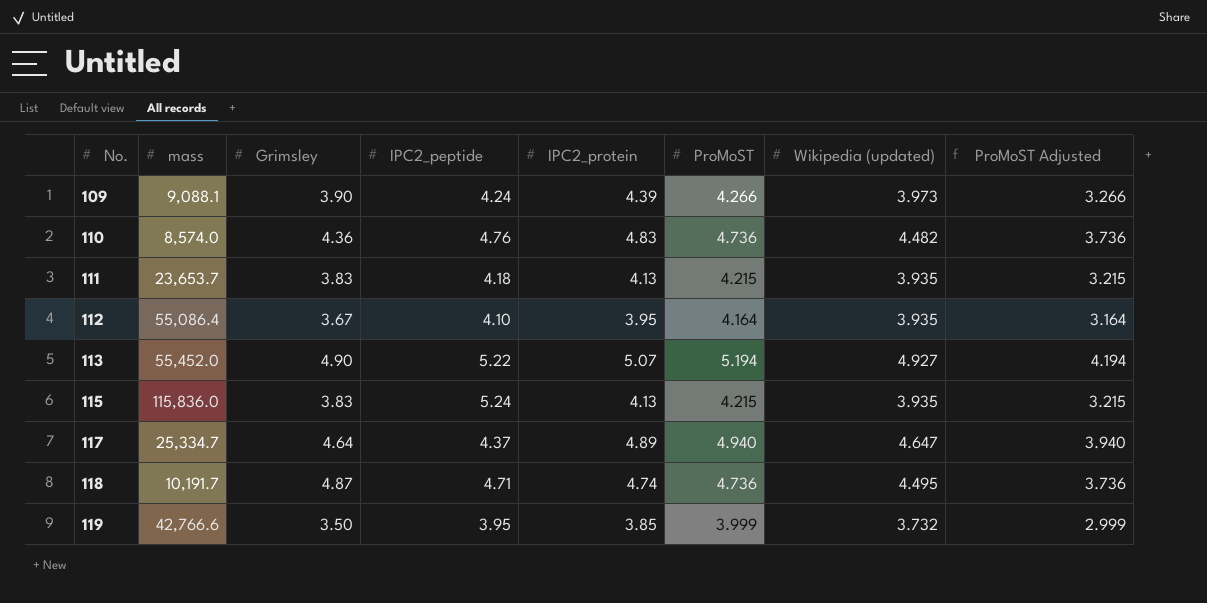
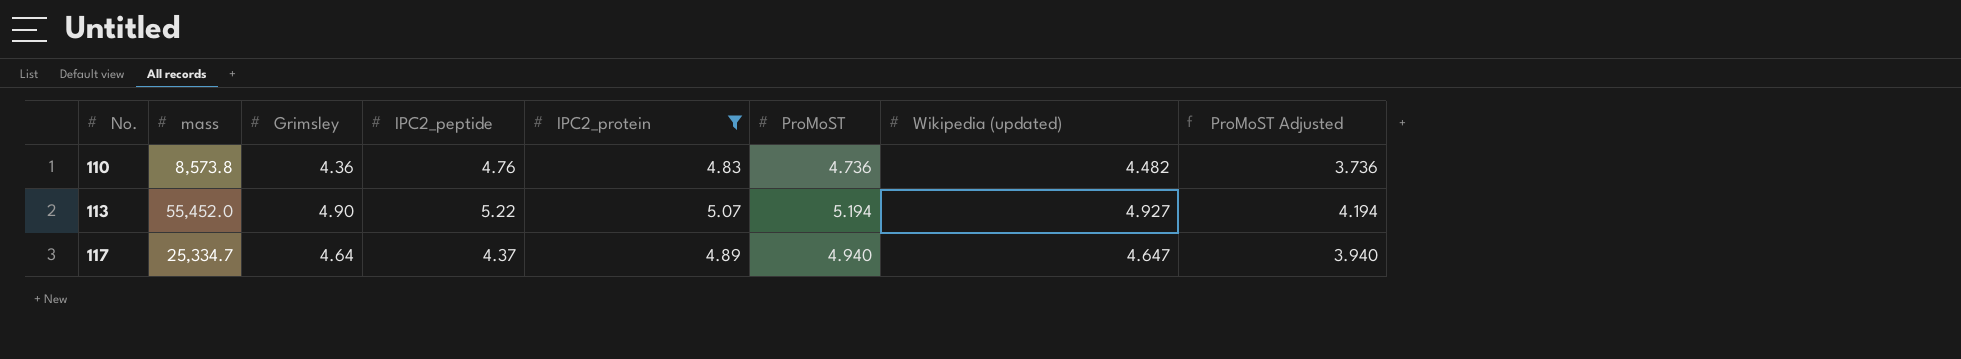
filter: none -> IPC2_protein >= 4.83
110 | mass: 8,574.0 -> 8,573.8

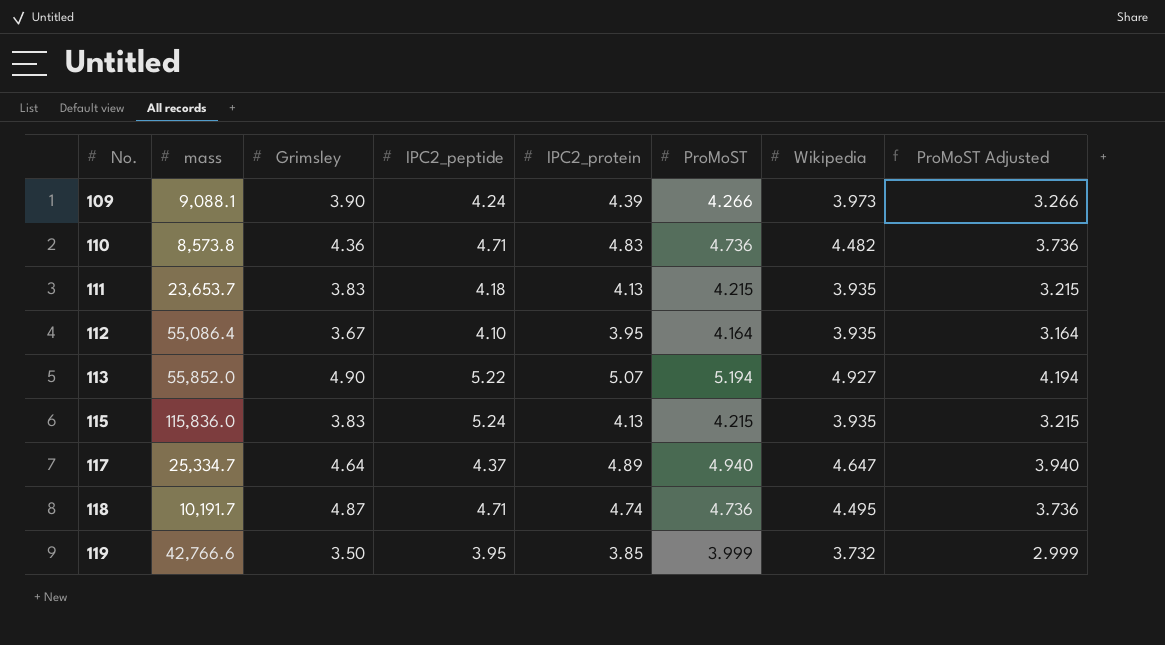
filter: IPC2_protein >= 4.83 -> none
column name: Wikipedia (updated) -> Wikipedia
110 | IPC2_peptide: 4.76 -> 4.71
113 | mass: 55,452.0 -> 55,852.0

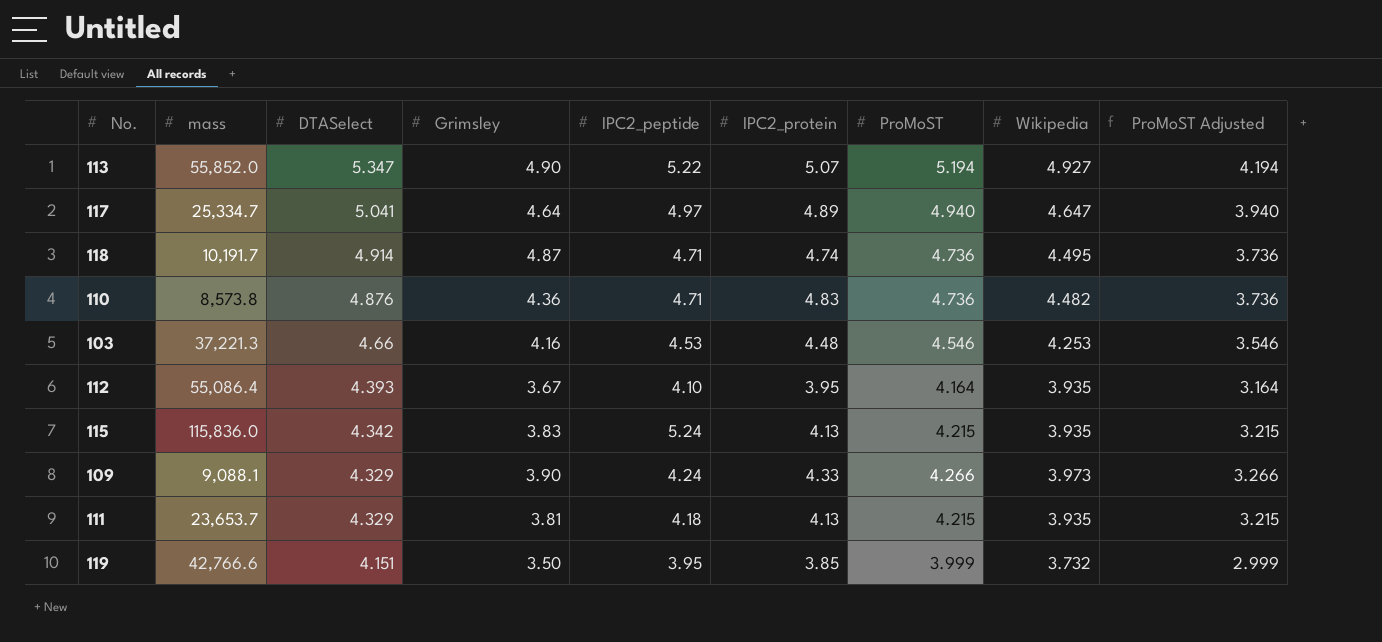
row order: No. ascending -> DTASelect descending
column DTASelect | position: none -> 3
117 | IPC2_peptide: 4.37 -> 4.97
row 103: none -> 37,221.3 | 4.66 | 4.16 | 4.53 | 4.48 | 4.546 | 4.253 | 3.546
109 | IPC2_protein: 4.39 -> 4.33
111 | Grimsley: 3.83 -> 3.81

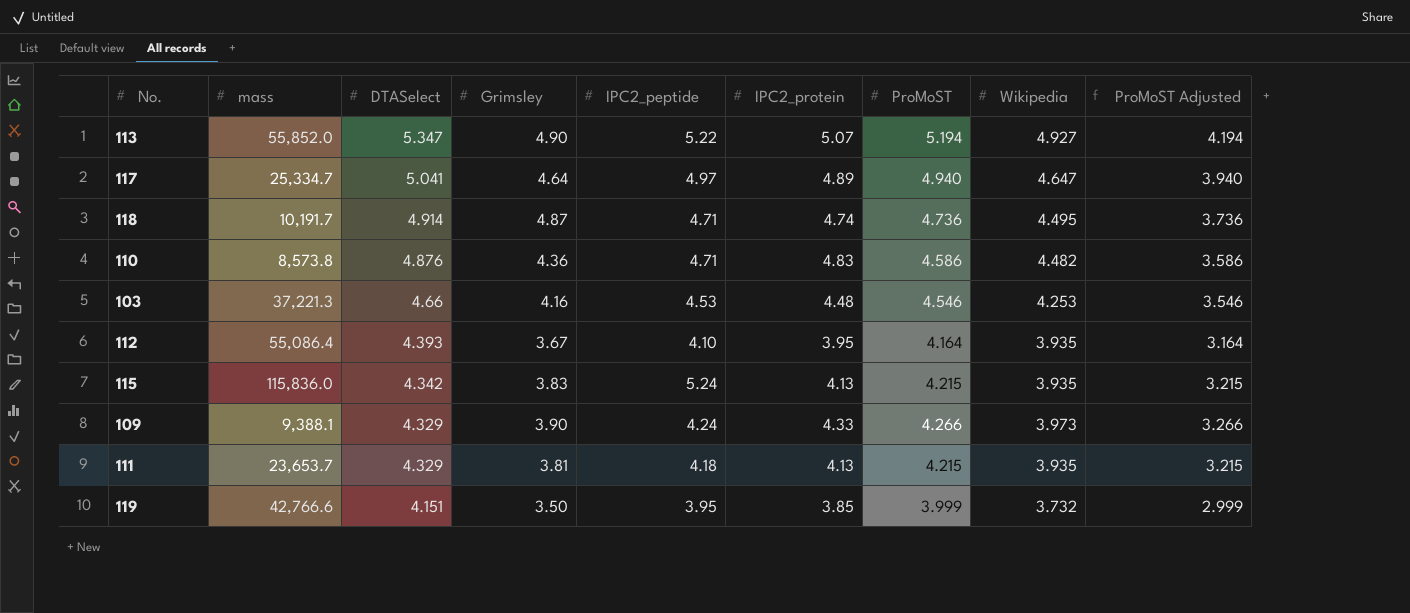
110 | ProMoST: 4.736 -> 4.586
110 | ProMoST Adjusted: 3.736 -> 3.586
109 | mass: 9,088.1 -> 9,388.1

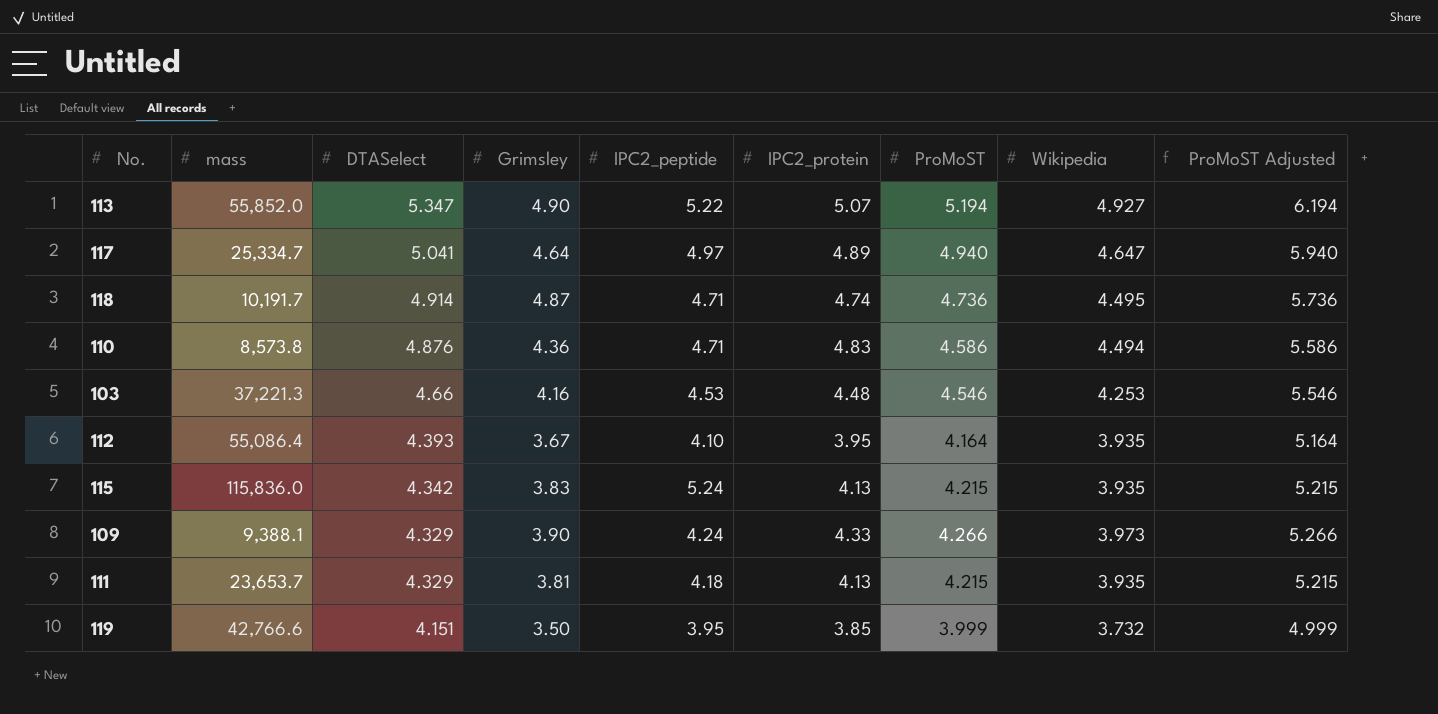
column ProMoST Adjusted | formula: [ProMoST] - 1 -> [ProMoST] + 1
110 | Wikipedia: 4.482 -> 4.494

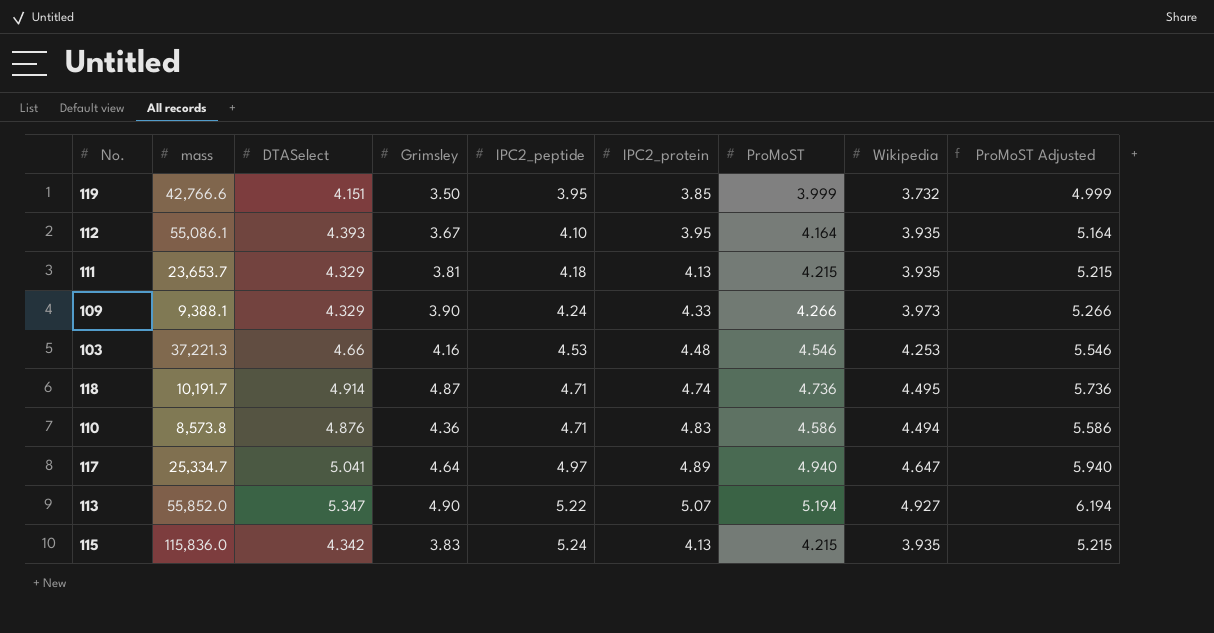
row order: DTASelect descending -> IPC2_peptide ascending
112 | mass: 55,086.4 -> 55,086.1

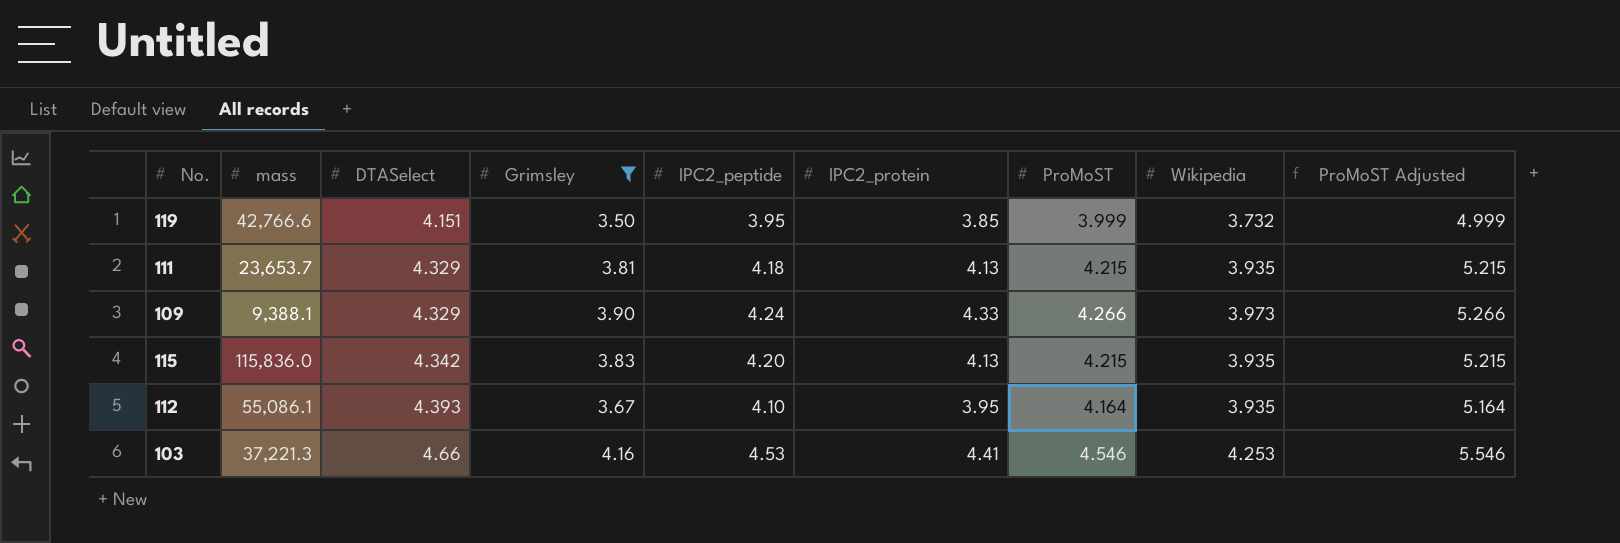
filter: none -> Grimsley <= 4.16
row order: IPC2_peptide ascending -> DTASelect ascending
115 | IPC2_peptide: 5.24 -> 4.20
103 | IPC2_protein: 4.48 -> 4.41

